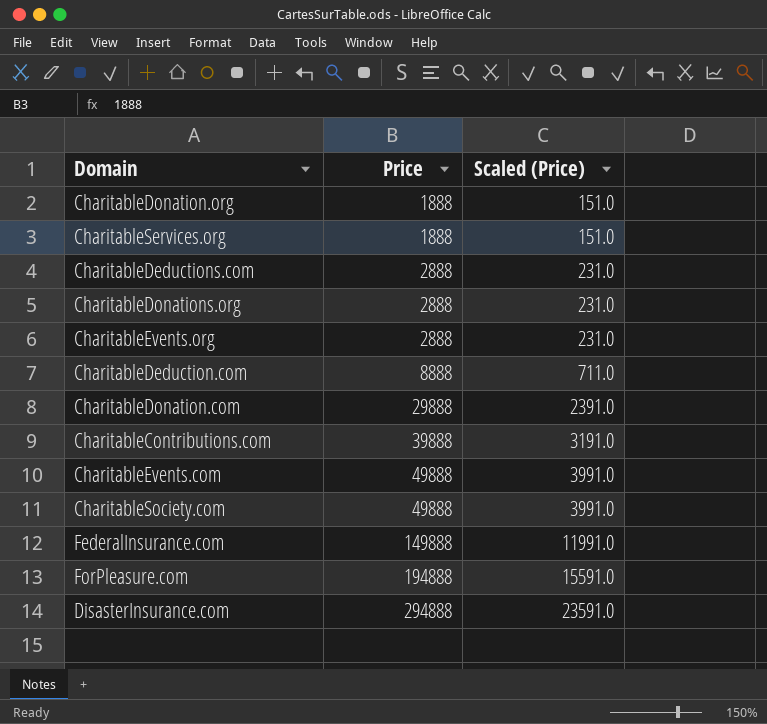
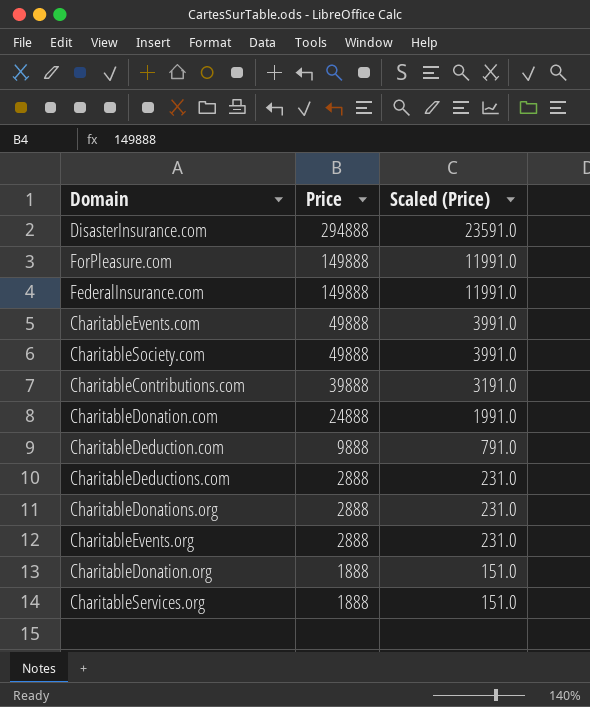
row order: Price ascending -> Price descending
ForPleasure.com | Price: 194888 -> 149888
ForPleasure.com | Scaled (Price): 15591.0 -> 11991.0
CharitableDonation.com | Price: 29888 -> 24888
CharitableDonation.com | Scaled (Price): 2391.0 -> 1991.0
CharitableDeduction.com | Price: 8888 -> 9888
CharitableDeduction.com | Scaled (Price): 711.0 -> 791.0

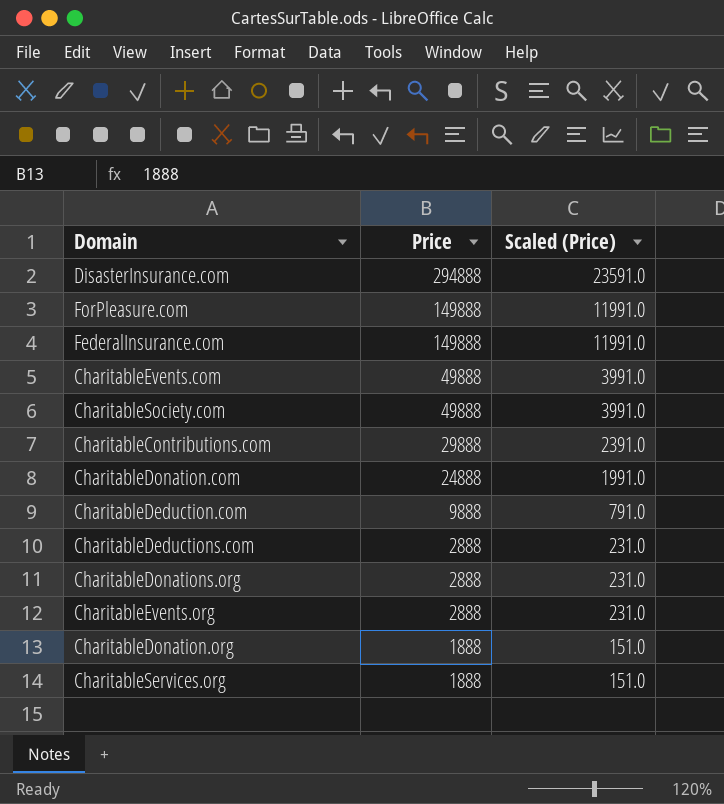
CharitableContributions.com | Price: 39888 -> 29888
CharitableContributions.com | Scaled (Price): 3191.0 -> 2391.0

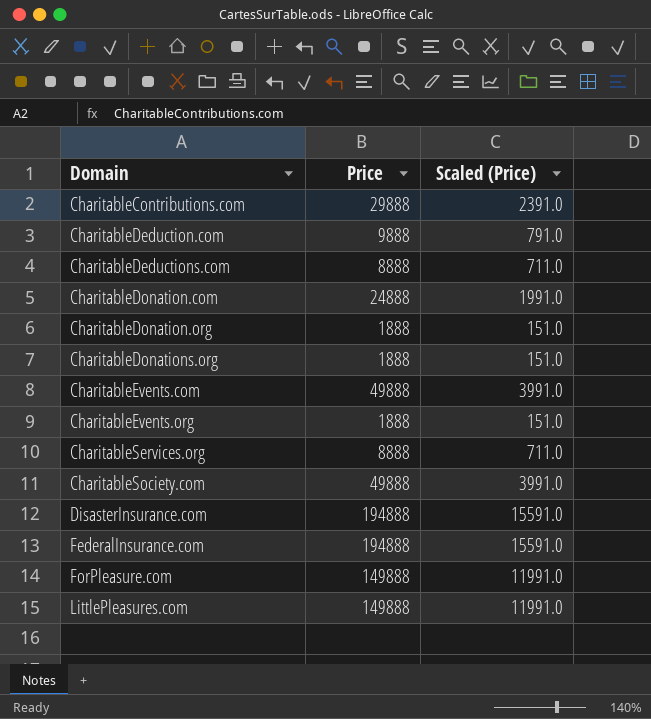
row order: Price descending -> Domain ascending
CharitableDeductions.com | Price: 2888 -> 8888
CharitableDeductions.com | Scaled (Price): 231.0 -> 711.0
CharitableDonations.org | Price: 2888 -> 1888
CharitableDonations.org | Scaled (Price): 231.0 -> 151.0
CharitableEvents.org | Price: 2888 -> 1888
CharitableEvents.org | Scaled (Price): 231.0 -> 151.0
CharitableServices.org | Price: 1888 -> 8888
CharitableServices.org | Scaled (Price): 151.0 -> 711.0
DisasterInsurance.com | Price: 294888 -> 194888
DisasterInsurance.com | Scaled (Price): 23591.0 -> 15591.0
FederalInsurance.com | Price: 149888 -> 194888
FederalInsurance.com | Scaled (Price): 11991.0 -> 15591.0
row LittlePleasures.com: none -> 149888 | 11991.0

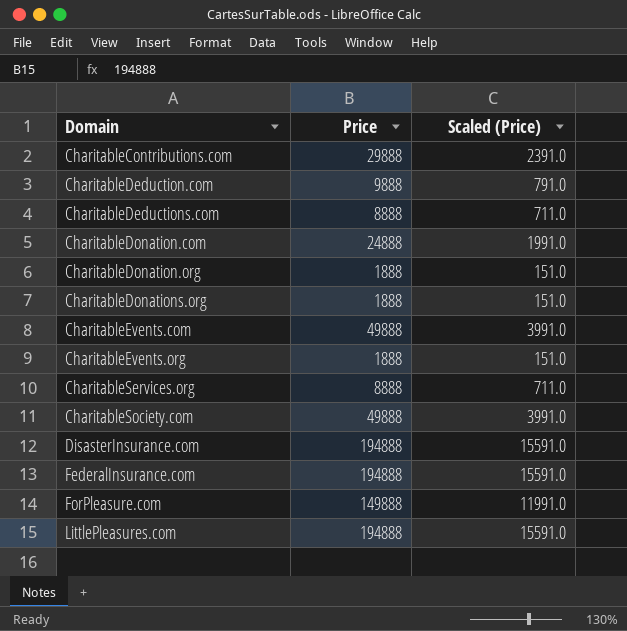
LittlePleasures.com | Price: 149888 -> 194888
LittlePleasures.com | Scaled (Price): 11991.0 -> 15591.0

